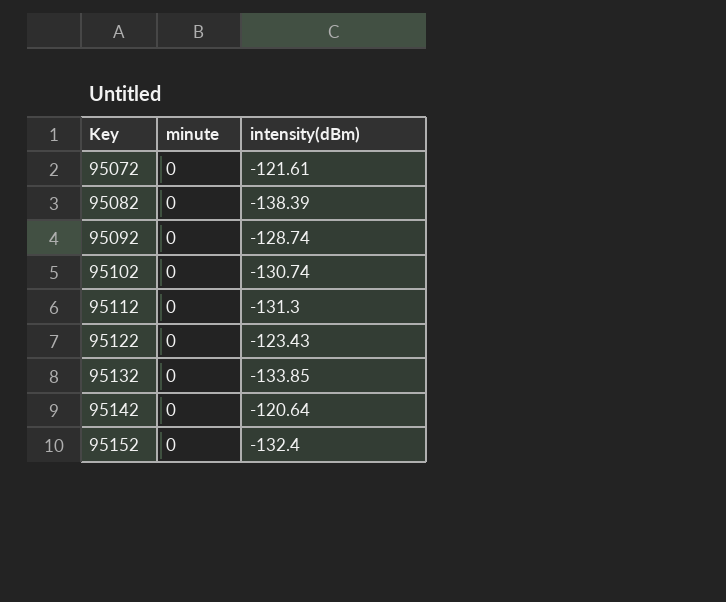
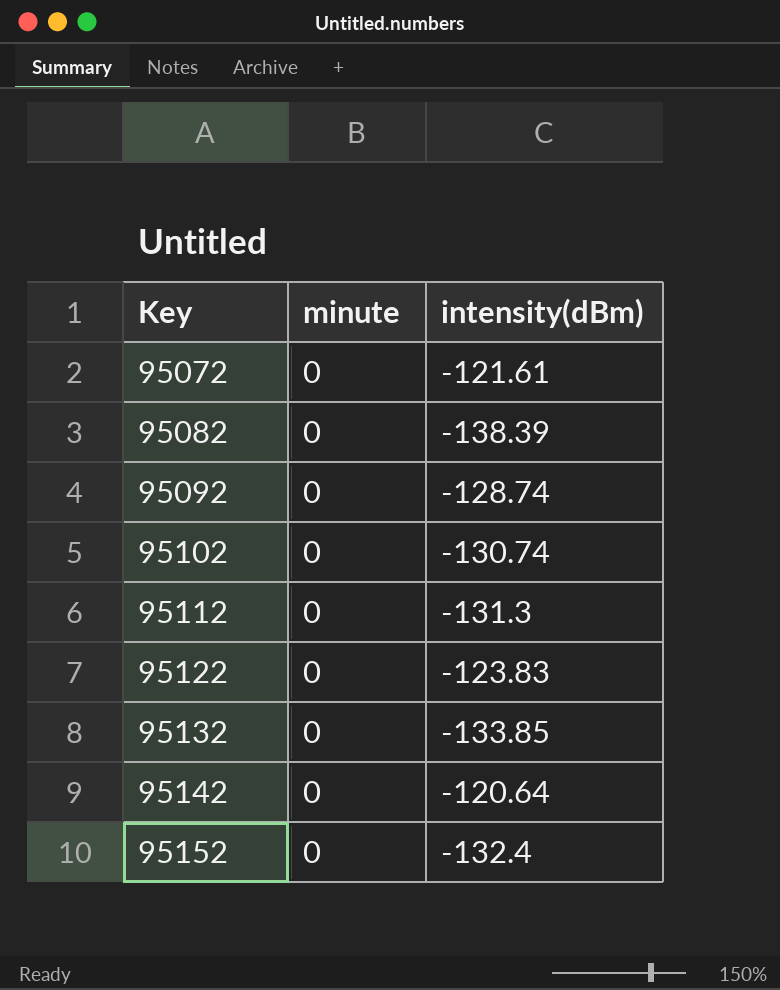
95122 | intensity(dBm): -123.43 -> -123.83

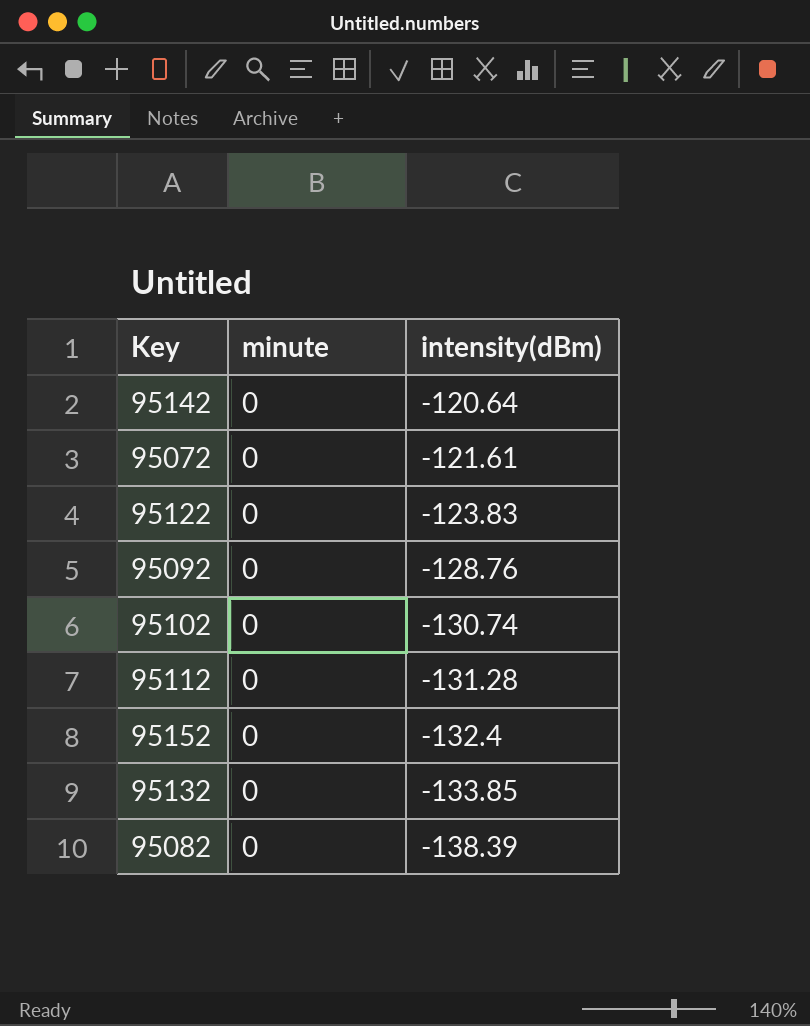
row order: Key ascending -> intensity(dBm) descending
95092 | intensity(dBm): -128.74 -> -128.76
95112 | intensity(dBm): -131.3 -> -131.28

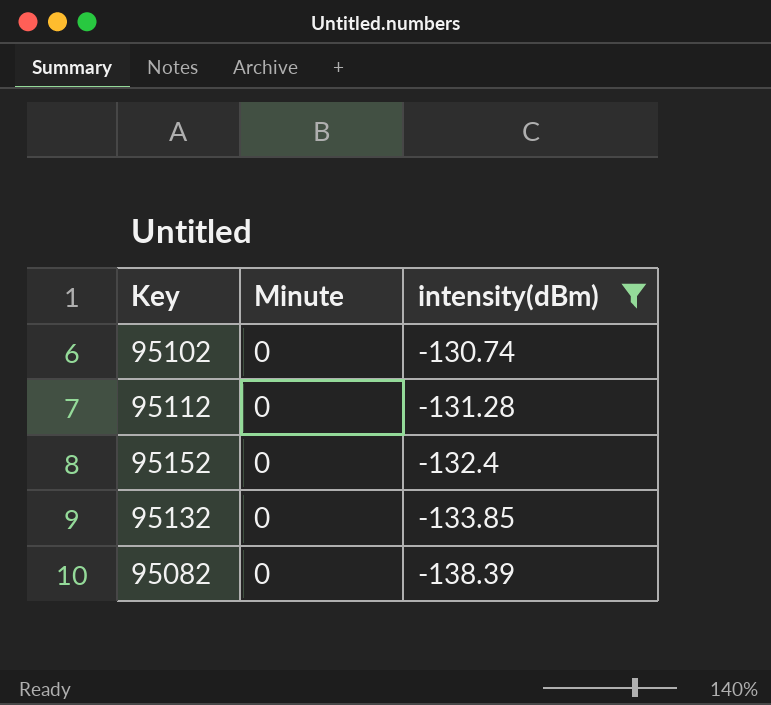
filter: none -> intensity(dBm) <= -130.74
column name: minute -> Minute

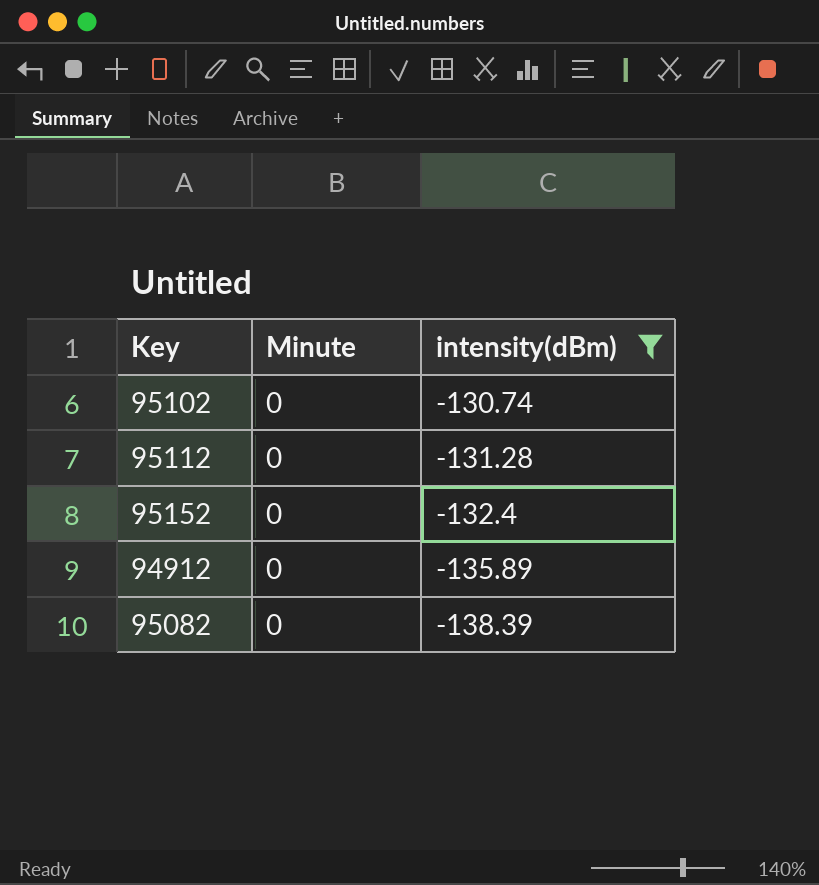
row 95132: 0 | -133.85 -> none
row 94912: none -> 0 | -135.89

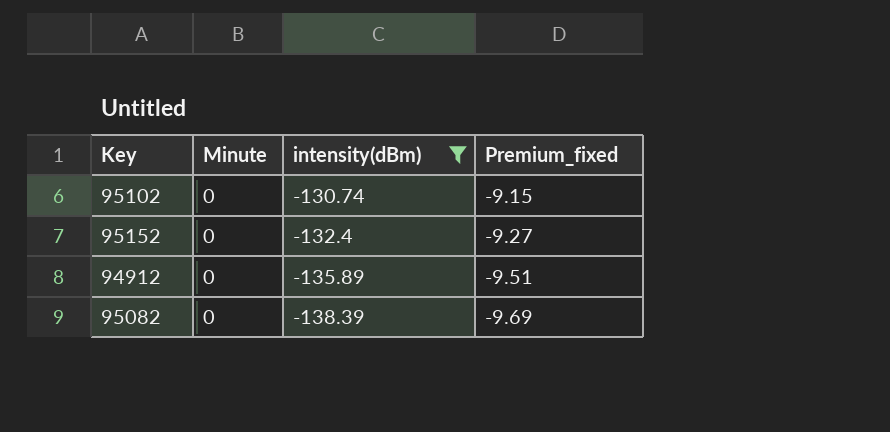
column Premium_fixed | formula: none -> [intensity(dBm)] * 0.07
row 95112: 0 | -131.28 -> none

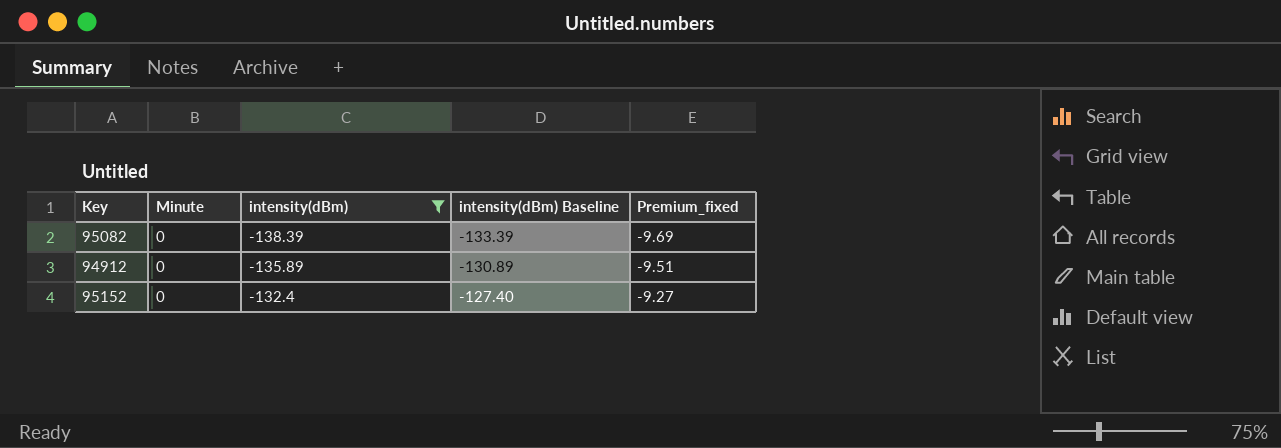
row order: intensity(dBm) descending -> intensity(dBm) ascending
column intensity(dBm) Baseline | formula: none -> [intensity(dBm)] + 5
row 95102: 0 | -130.74 | -9.15 -> none

